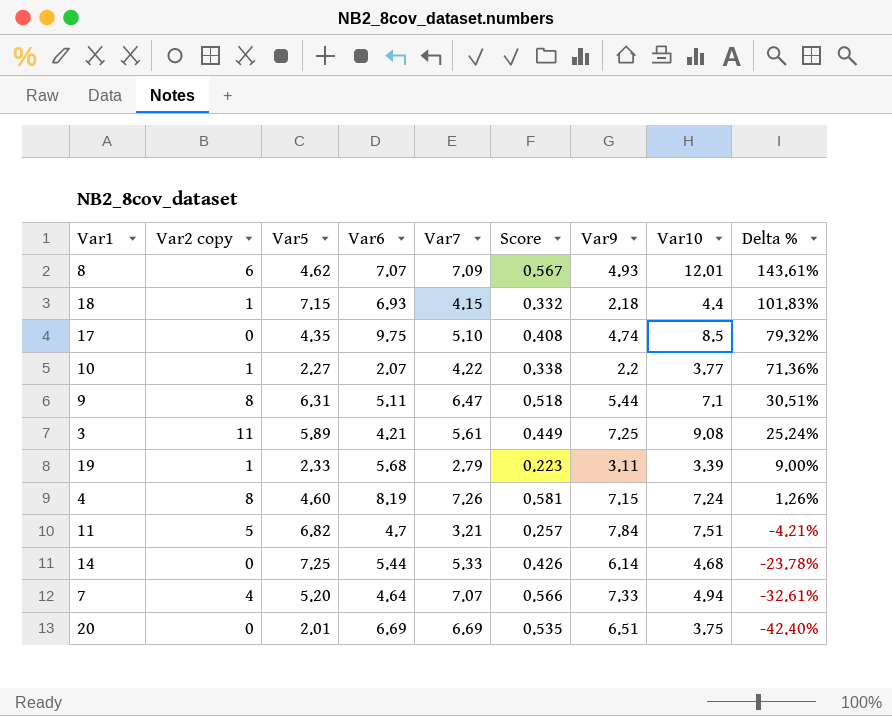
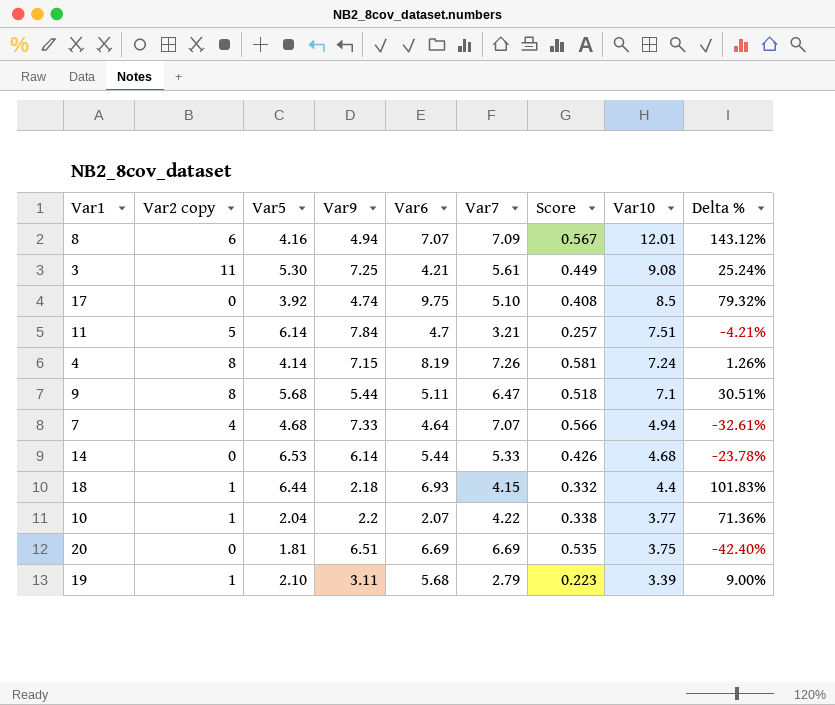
row order: Delta % descending -> Var10 descending
column Var9 | position: 7 -> 4
8 | Var5: 4.62 -> 4.16
8 | Var9: 4.93 -> 4.94
8 | Delta %: 143.61% -> 143.12%
3 | Var5: 5.89 -> 5.30
17 | Var5: 4.35 -> 3.92
11 | Var5: 6.82 -> 6.14
4 | Var5: 4.60 -> 4.14
9 | Var5: 6.31 -> 5.68
7 | Var5: 5.20 -> 4.68
14 | Var5: 7.25 -> 6.53
18 | Var5: 7.15 -> 6.44
10 | Var5: 2.27 -> 2.04
20 | Var5: 2.01 -> 1.81
19 | Var5: 2.33 -> 2.10

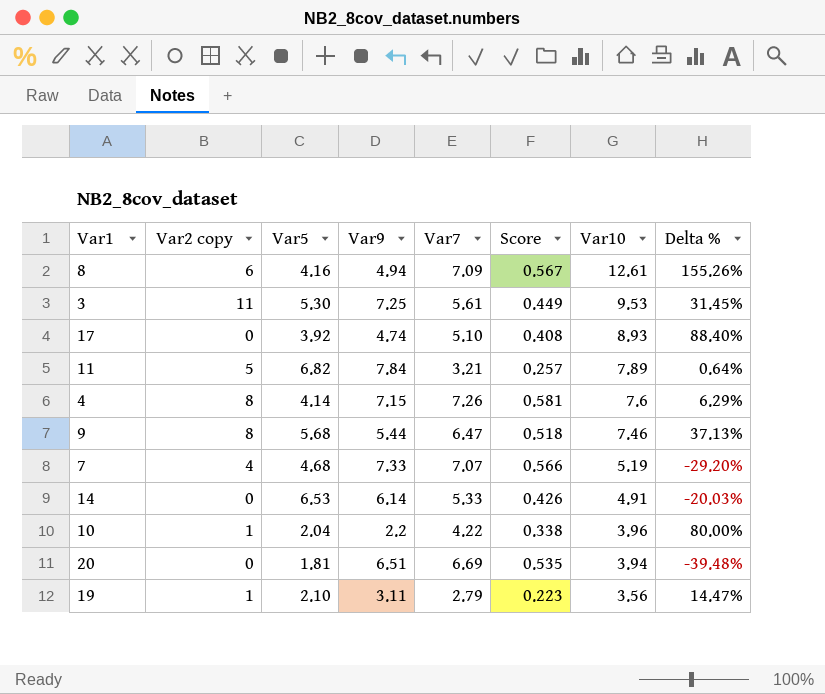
column Var6 | position: 5 -> none
row 18: 1 | 6.44 | 2.18 | 6.93 | 4.15 | 0.332 | 4.4 | 101.83% -> none
8 | Var10: 12.01 -> 12.61
8 | Delta %: 143.12% -> 155.26%
3 | Var10: 9.08 -> 9.53
3 | Delta %: 25.24% -> 31.45%
17 | Var10: 8.5 -> 8.93
17 | Delta %: 79.32% -> 88.40%
11 | Var5: 6.14 -> 6.82
11 | Var10: 7.51 -> 7.89
11 | Delta %: -4.21% -> 0.64%
4 | Var10: 7.24 -> 7.6
4 | Delta %: 1.26% -> 6.29%
9 | Var10: 7.1 -> 7.46
9 | Delta %: 30.51% -> 37.13%
7 | Var10: 4.94 -> 5.19
7 | Delta %: -32.61% -> -29.20%
14 | Var10: 4.68 -> 4.91
14 | Delta %: -23.78% -> -20.03%
10 | Var10: 3.77 -> 3.96
10 | Delta %: 71.36% -> 80.00%
20 | Var10: 3.75 -> 3.94
20 | Delta %: -42.40% -> -39.48%
19 | Var10: 3.39 -> 3.56
19 | Delta %: 9.00% -> 14.47%

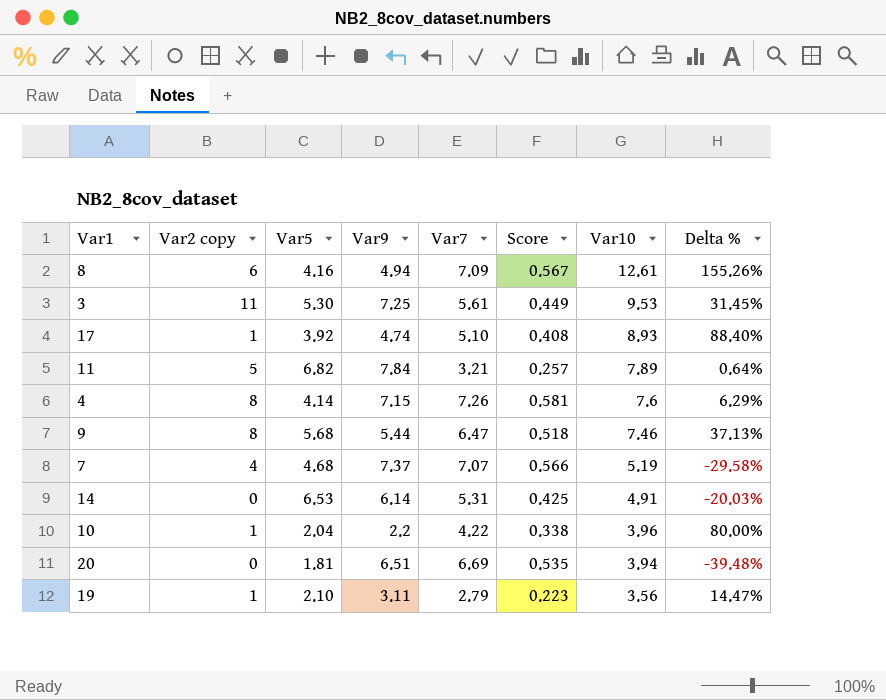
17 | Var2 copy: 0 -> 1
7 | Var9: 7.33 -> 7.37
7 | Delta %: -29.20% -> -29.58%
14 | Var7: 5.33 -> 5.31
14 | Score: 0.426 -> 0.425

